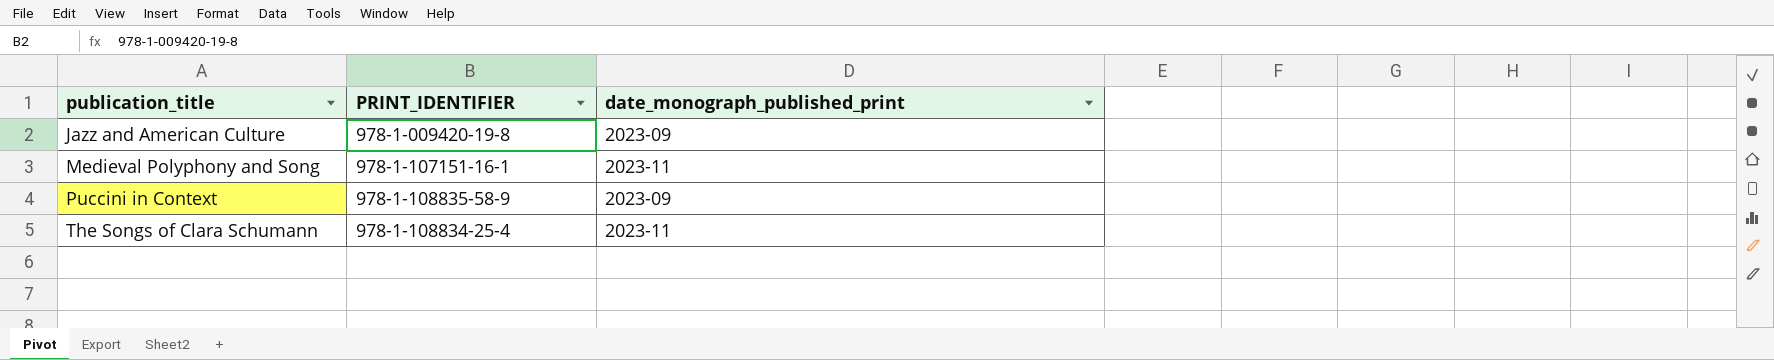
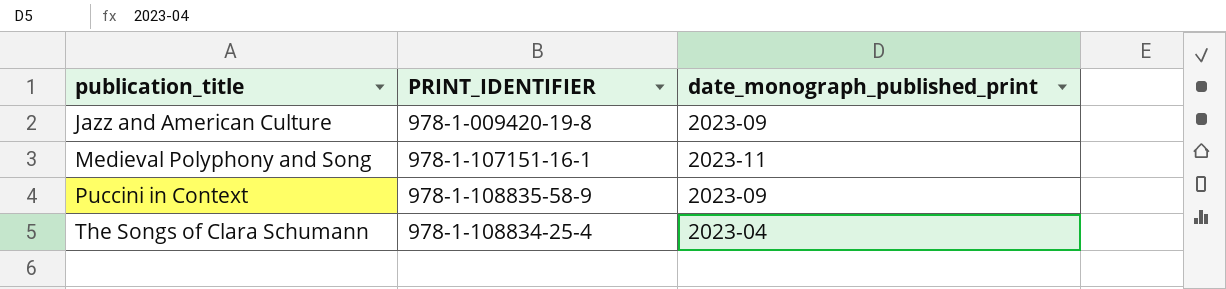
The Songs of Clara Schumann | date_monograph_published_print: 2023-11 -> 2023-04

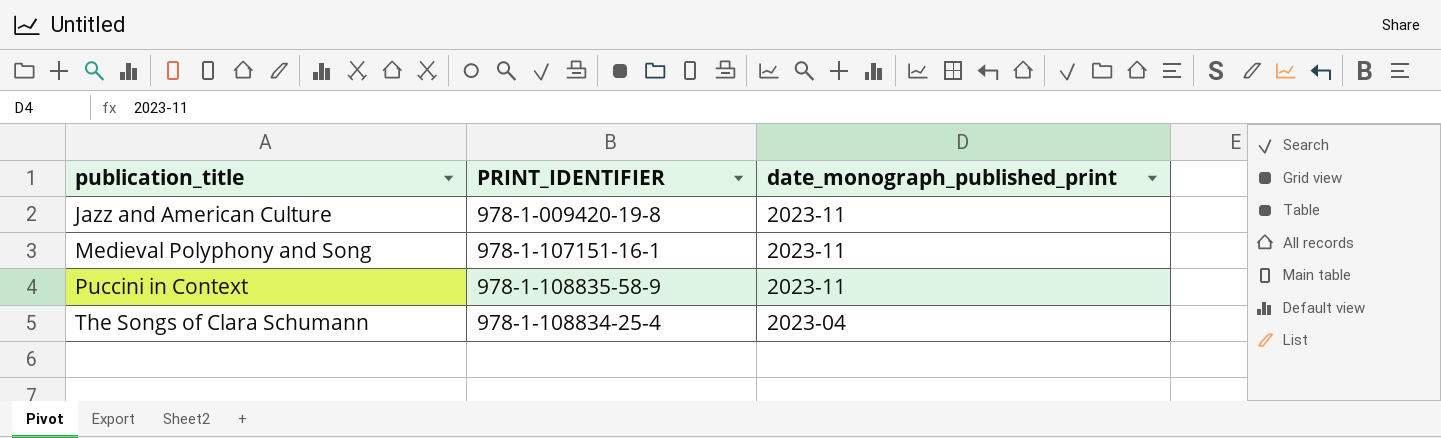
Jazz and American Culture | date_monograph_published_print: 2023-09 -> 2023-11
Puccini in Context | date_monograph_published_print: 2023-09 -> 2023-11

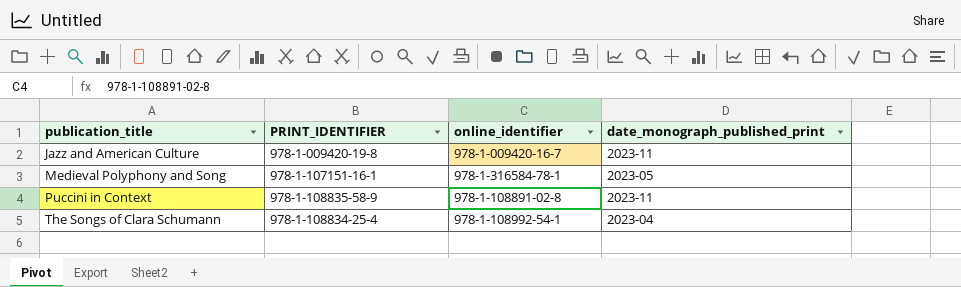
column online_identifier | position: none -> 3
Medieval Polyphony and Song | date_monograph_published_print: 2023-11 -> 2023-05

